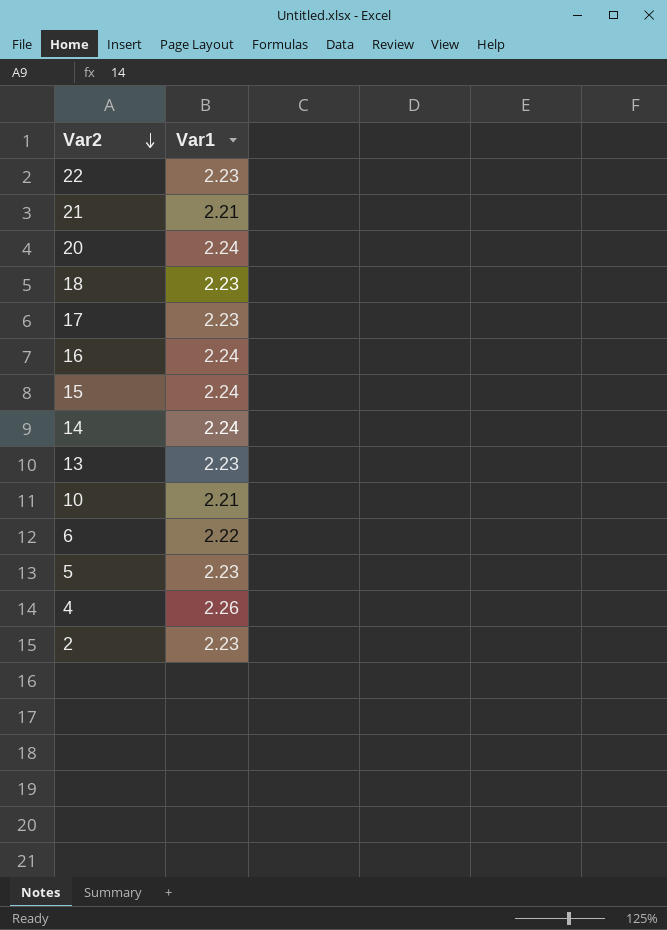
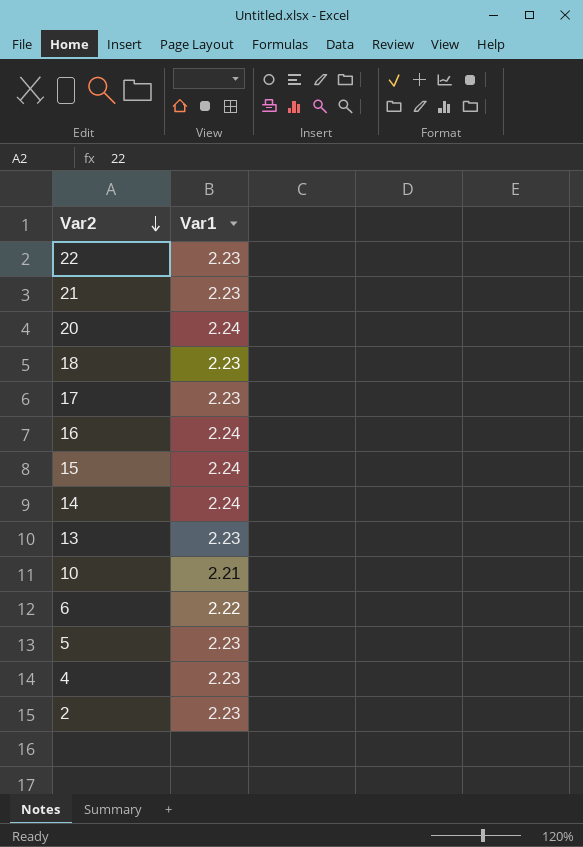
21 | Var1: 2.21 -> 2.23
4 | Var1: 2.26 -> 2.23

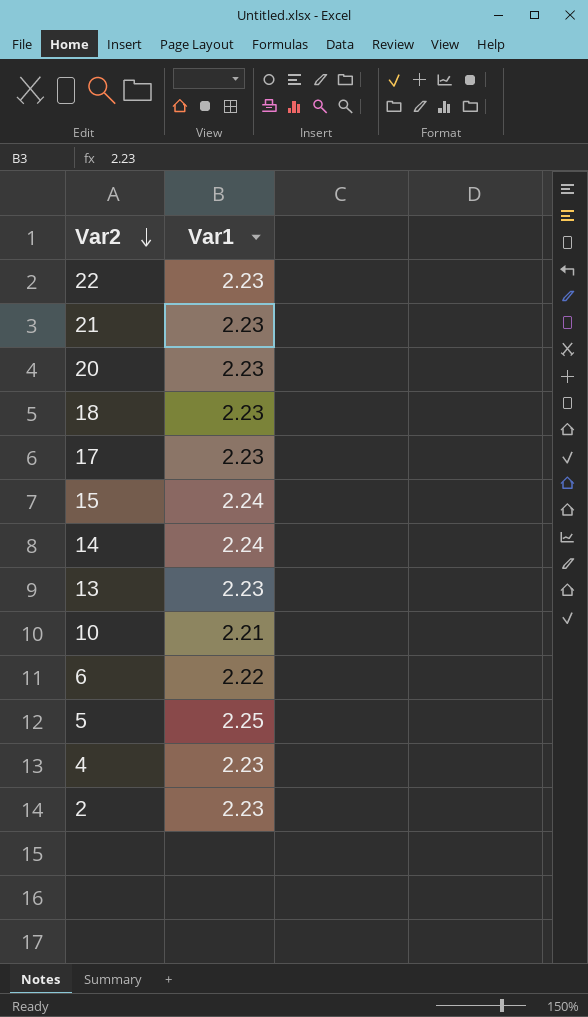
row 16: 2.24 -> none
20 | Var1: 2.24 -> 2.23
5 | Var1: 2.23 -> 2.25

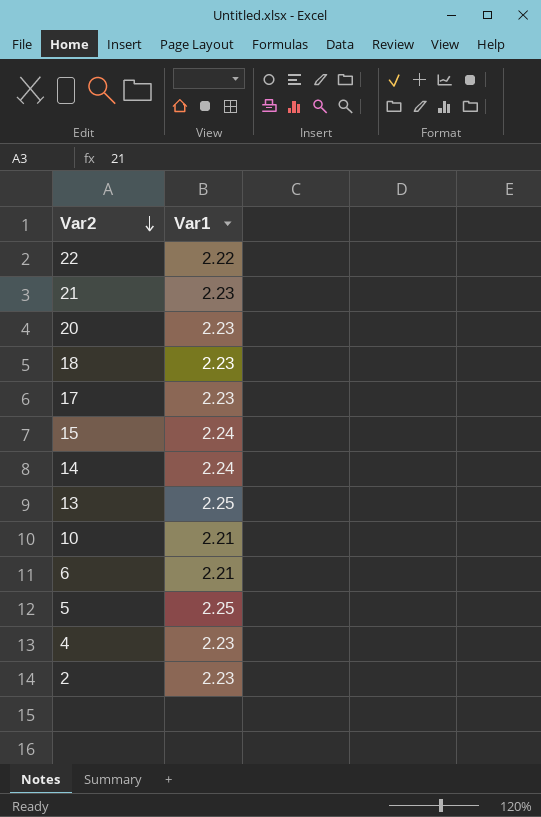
22 | Var1: 2.23 -> 2.22
13 | Var1: 2.23 -> 2.25
6 | Var1: 2.22 -> 2.21

